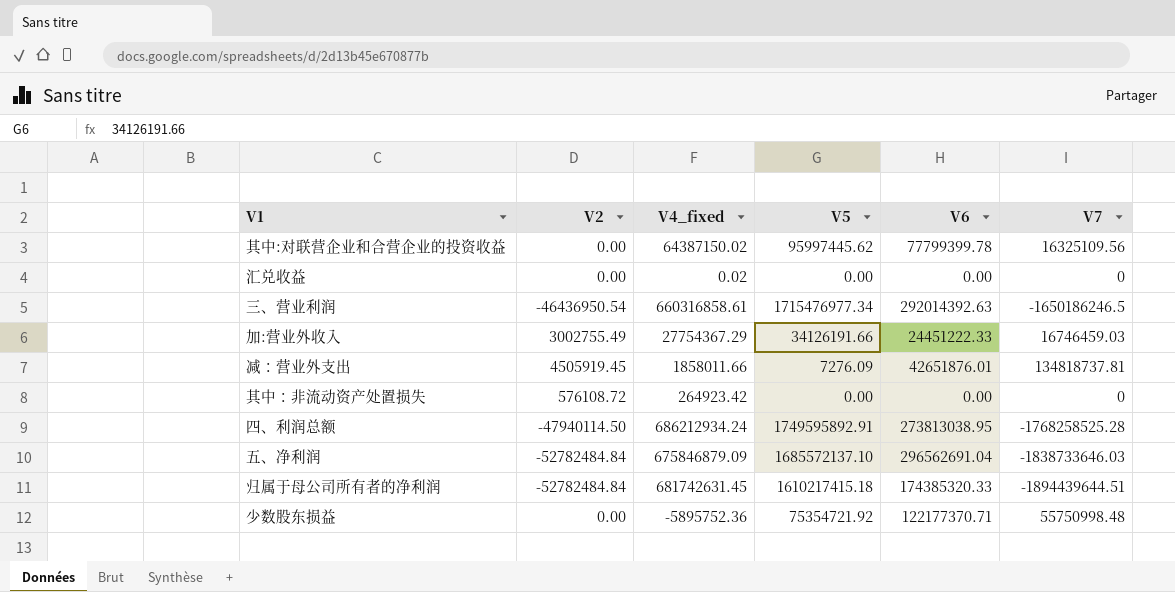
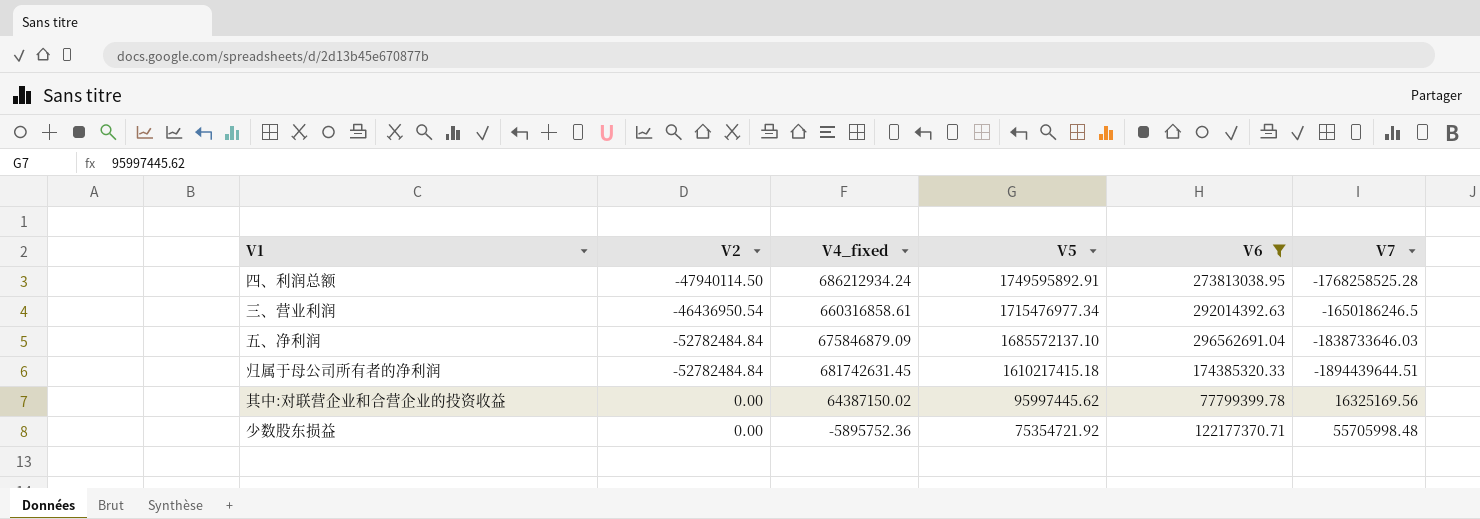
filter: none -> V6 >= 77799399.78
row order: none -> V5 descending
其中:对联营企业和合营企业的投资收益 | V7: 16325109.56 -> 16325169.56
少数股东损益 | V7: 55750998.48 -> 55705998.48

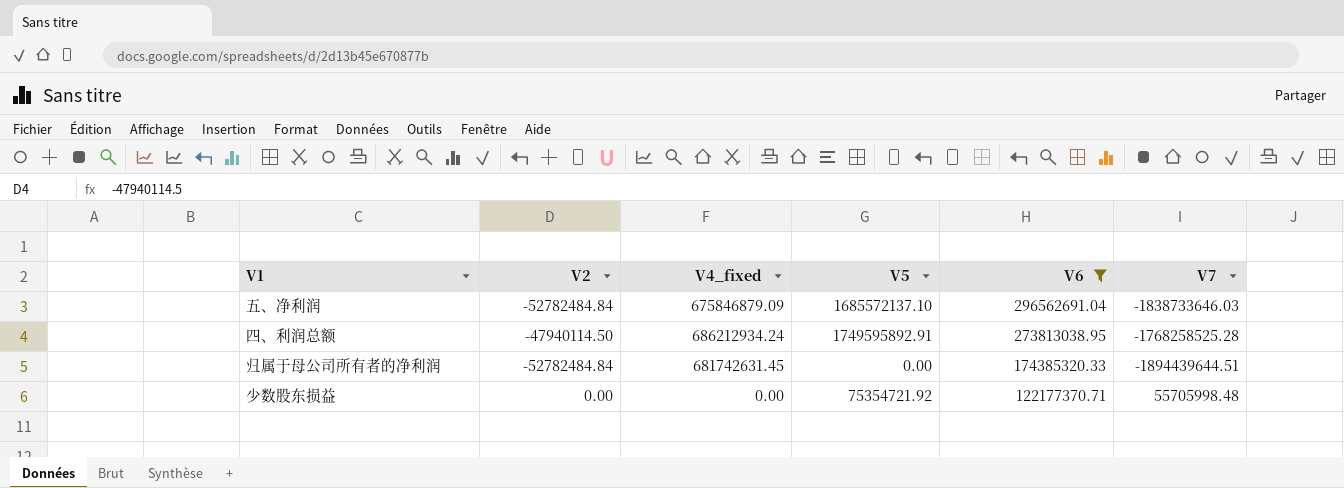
row order: V5 descending -> V6 descending
row 三、营业利润: -46436950.54 | 660316858.61 | 1715476977.34 | 292014392.63 | -1650186246.5 -> none
row 其中:对联营企业和合营企业的投资收益: 0.00 | 64387150.02 | 95997445.62 | 77799399.78 | 16325169.56 -> none
归属于母公司所有者的净利润 | V5: 1610217415.18 -> 0.00
少数股东损益 | V4_fixed: -5895752.36 -> 0.00

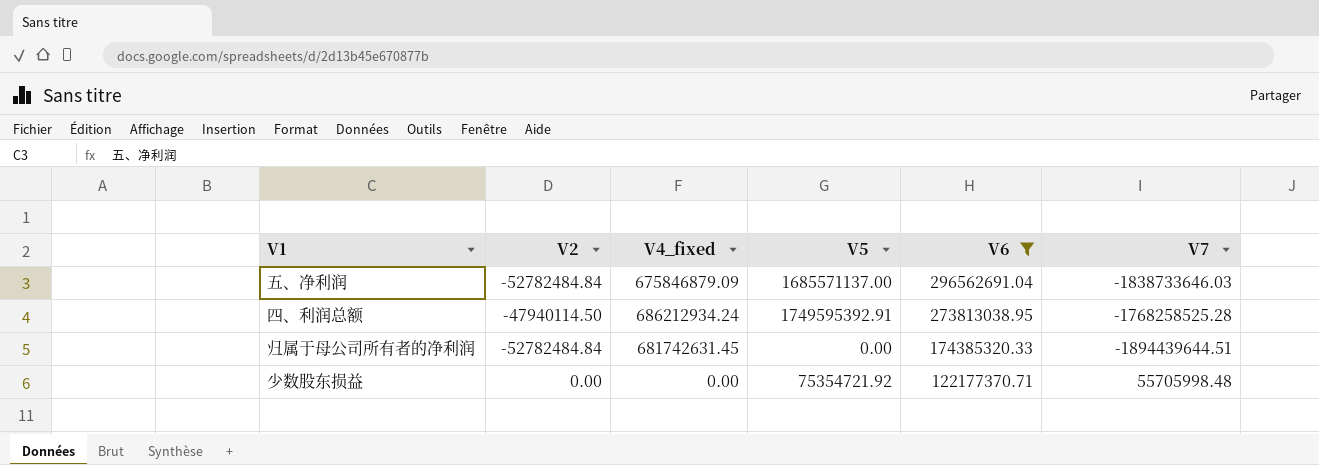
五、净利润 | V5: 1685572137.10 -> 1685571137.00
四、利润总额 | V5: 1749595892.91 -> 1749595392.91

